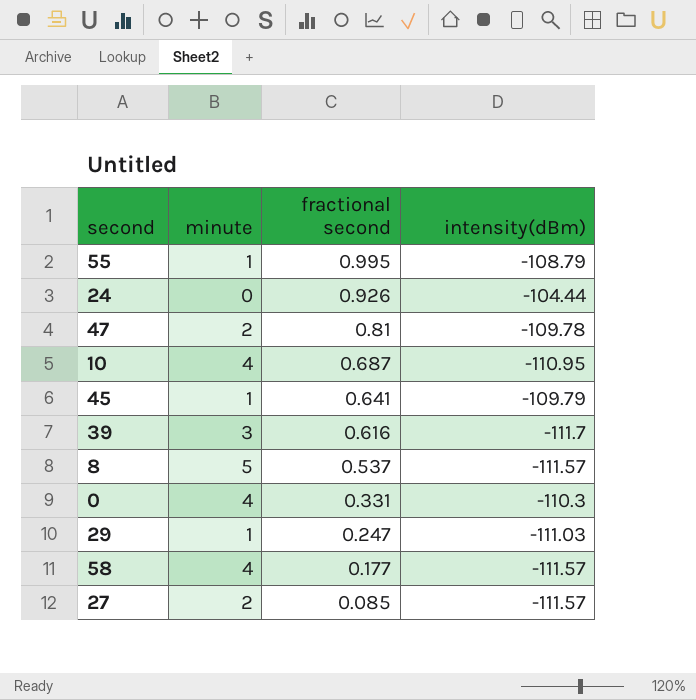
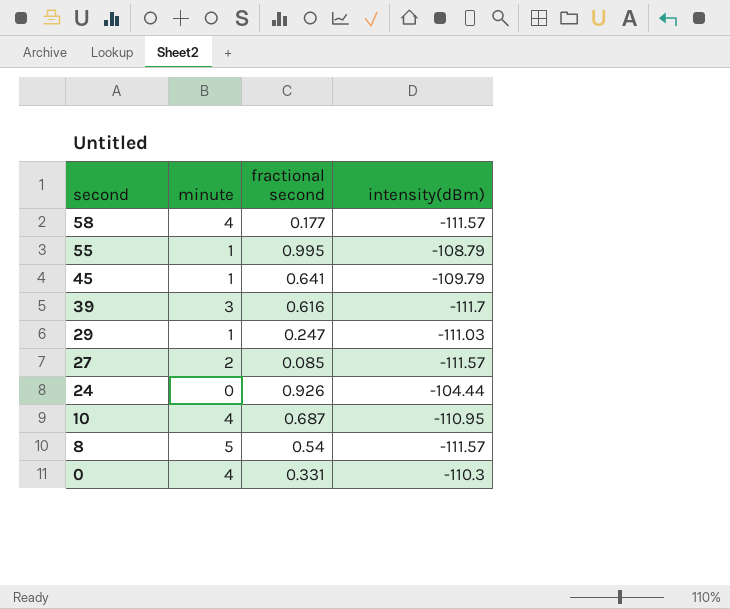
row order: fractional second descending -> second descending
row 47: 2 | 0.81 | -109.78 -> none
8 | fractional second: 0.537 -> 0.54

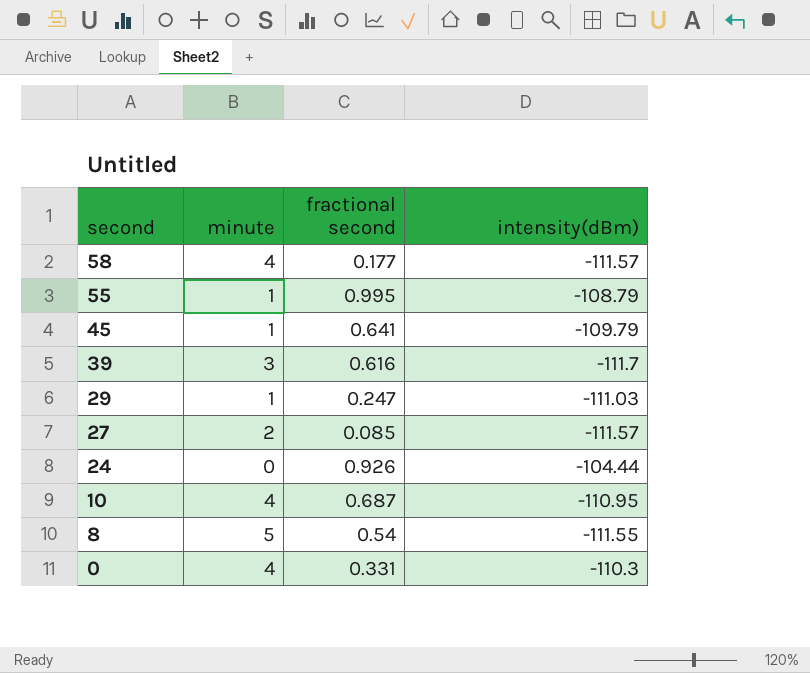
8 | intensity(dBm): -111.57 -> -111.55

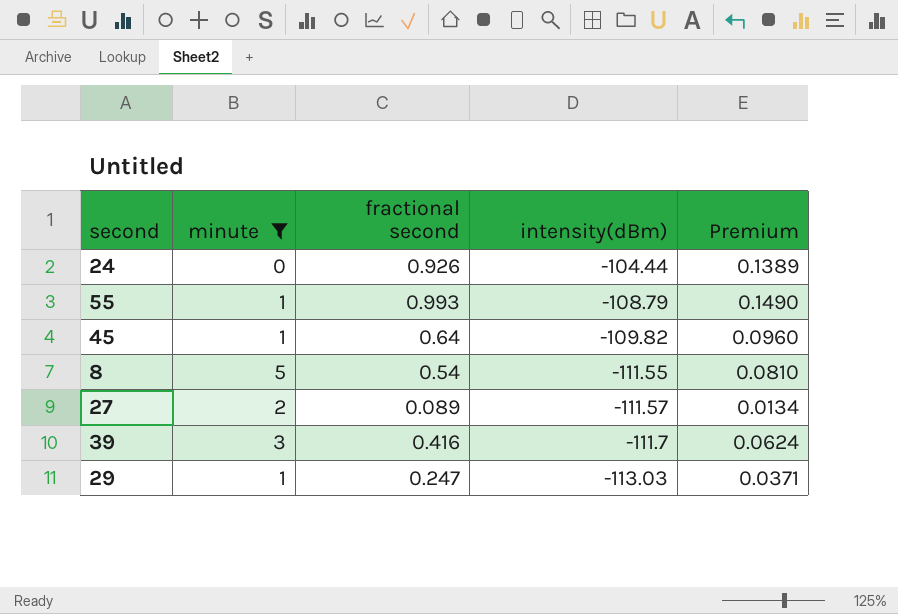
filter: none -> minute != 4
row order: second descending -> intensity(dBm) descending
column Premium | formula: none -> [fractional second] * 0.15
55 | fractional second: 0.995 -> 0.993
45 | fractional second: 0.641 -> 0.64
45 | intensity(dBm): -109.79 -> -109.82
27 | fractional second: 0.085 -> 0.089
39 | fractional second: 0.616 -> 0.416
29 | intensity(dBm): -111.03 -> -113.03

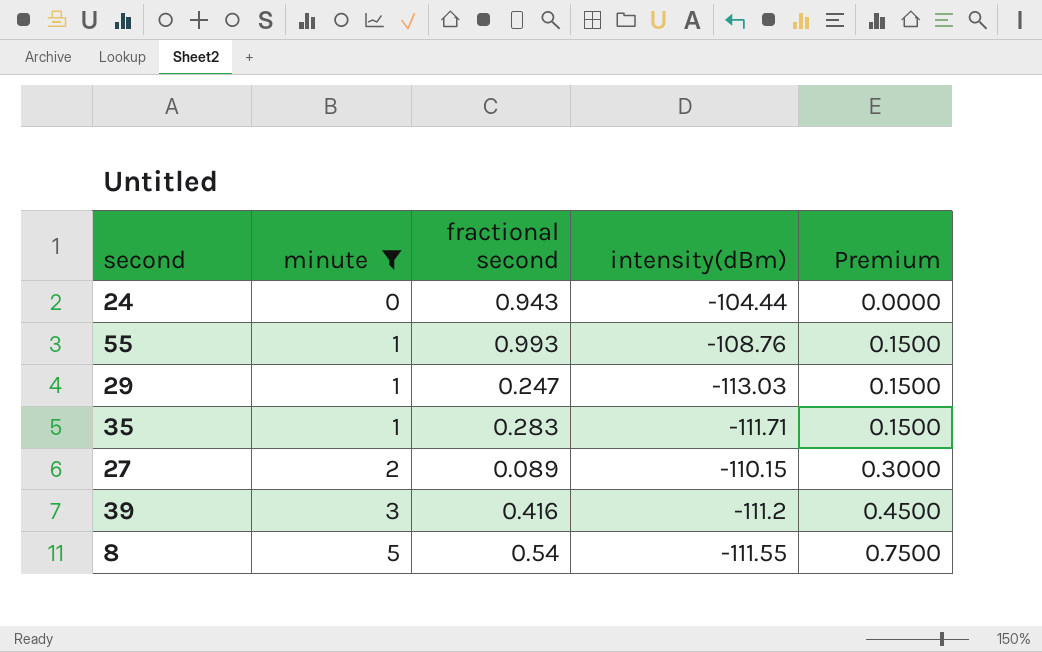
row order: intensity(dBm) descending -> minute ascending
column Premium | formula: [fractional second] * 0.15 -> [minute] * 0.15
row 45: 1 | 0.64 | -109.82 | 0.0960 -> none
24 | fractional second: 0.926 -> 0.943
55 | intensity(dBm): -108.79 -> -108.76
row 35: none -> 1 | 0.283 | -111.71 | 0.1500
27 | intensity(dBm): -111.57 -> -110.15
39 | intensity(dBm): -111.7 -> -111.2

